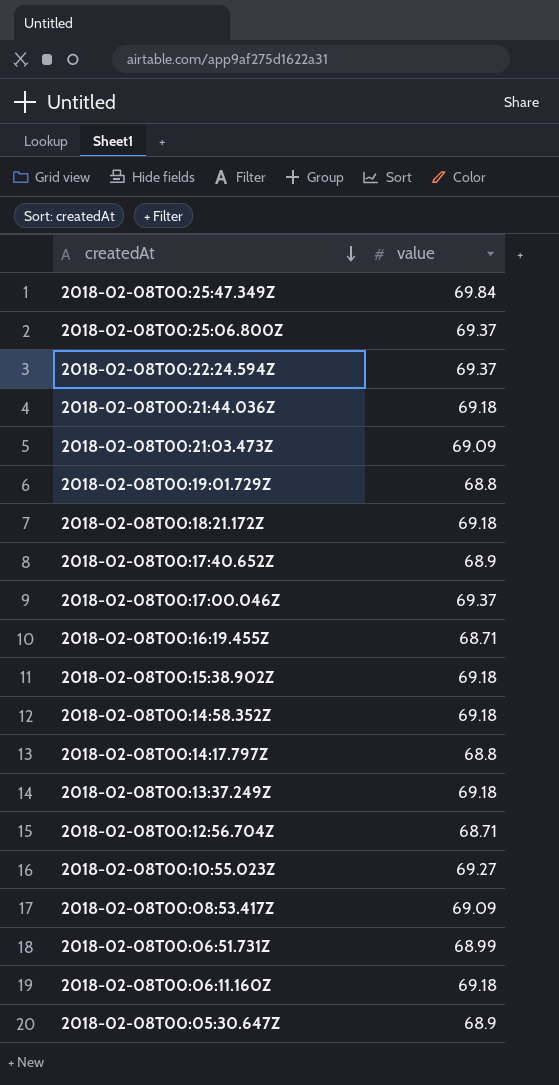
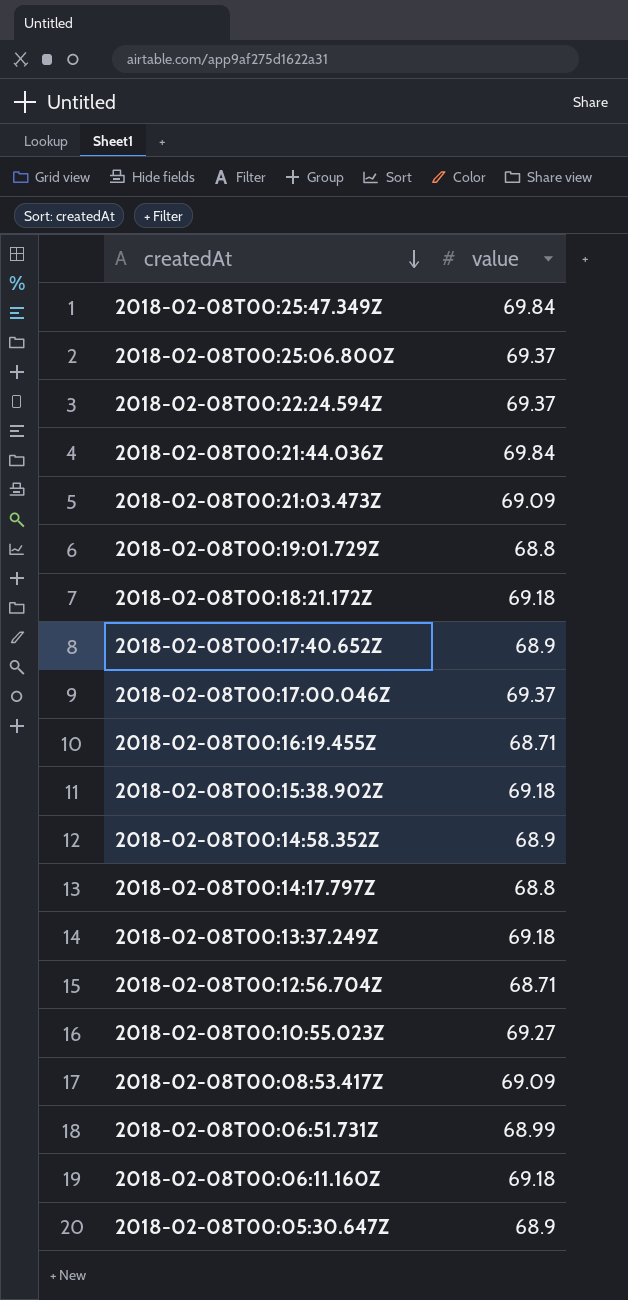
2018-02-08T00:21:44.036Z | value: 69.18 -> 69.84
2018-02-08T00:14:58.352Z | value: 69.18 -> 68.9

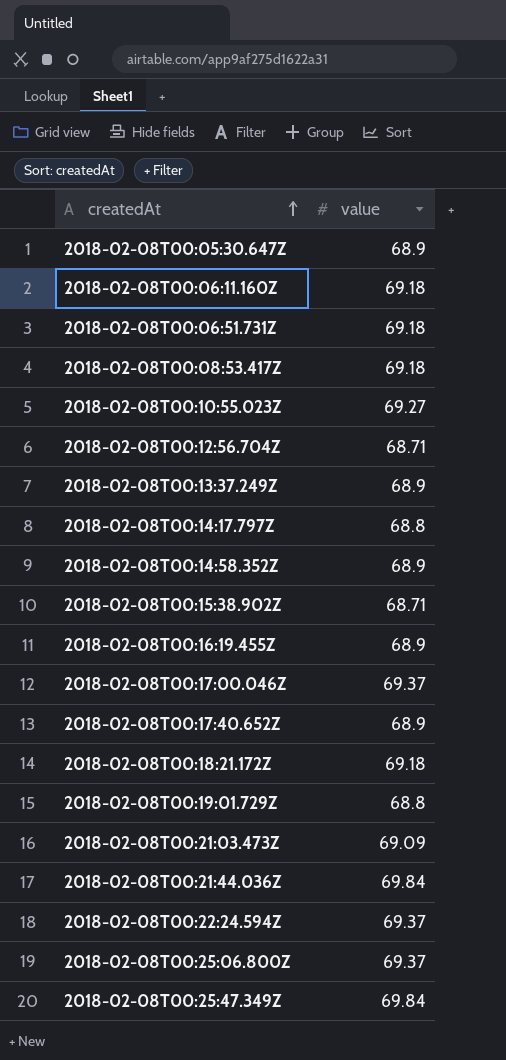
row order: createdAt descending -> createdAt ascending
2018-02-08T00:06:51.731Z | value: 68.99 -> 69.18
2018-02-08T00:08:53.417Z | value: 69.09 -> 69.18
2018-02-08T00:13:37.249Z | value: 69.18 -> 68.9
2018-02-08T00:15:38.902Z | value: 69.18 -> 68.71
2018-02-08T00:16:19.455Z | value: 68.71 -> 68.9

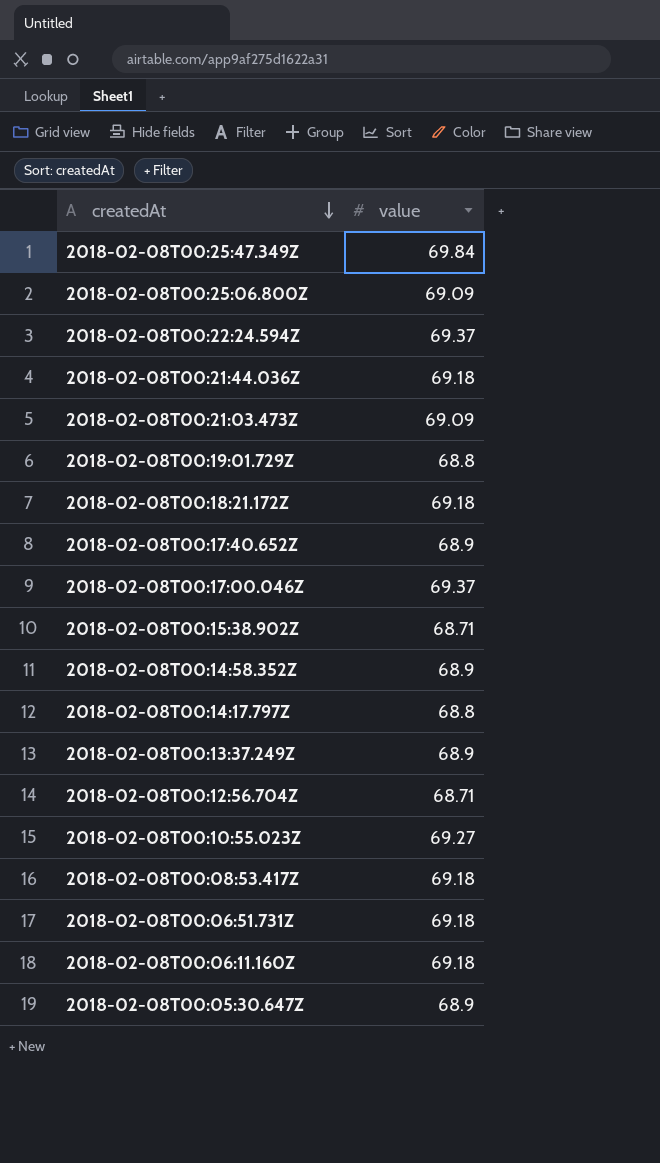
row order: createdAt ascending -> createdAt descending
row 2018-02-08T00:16:19.455Z: 68.9 -> none
2018-02-08T00:25:06.800Z | value: 69.37 -> 69.09
2018-02-08T00:21:44.036Z | value: 69.84 -> 69.18

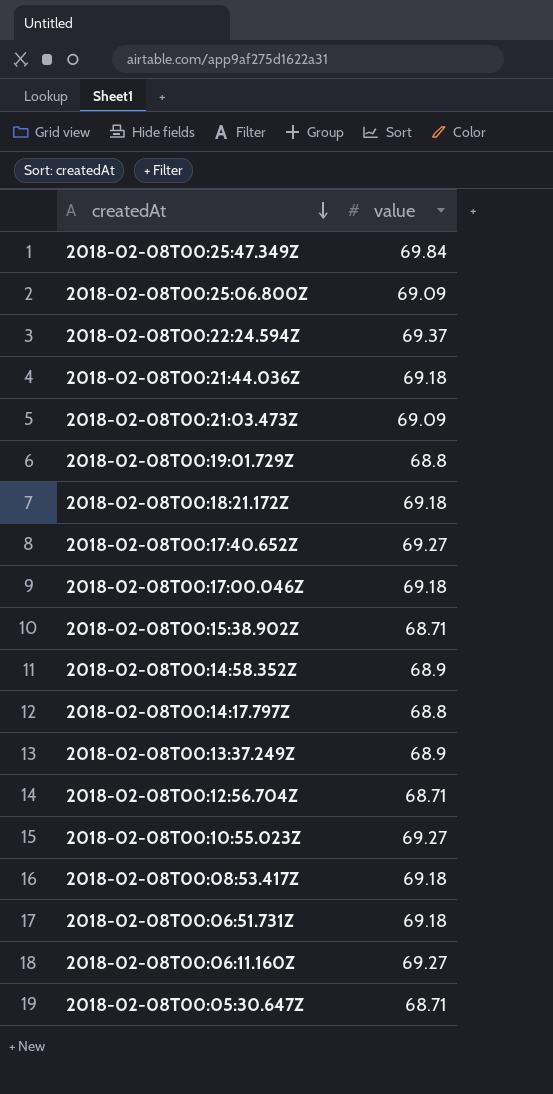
2018-02-08T00:17:40.652Z | value: 68.9 -> 69.27
2018-02-08T00:17:00.046Z | value: 69.37 -> 69.18
2018-02-08T00:06:11.160Z | value: 69.18 -> 69.27
2018-02-08T00:05:30.647Z | value: 68.9 -> 68.71

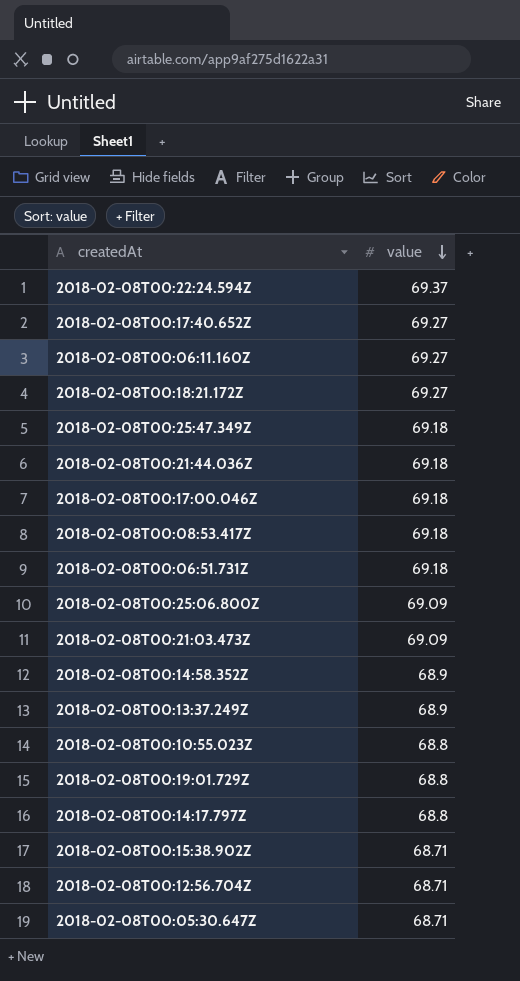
row order: createdAt descending -> value descending
2018-02-08T00:18:21.172Z | value: 69.18 -> 69.27
2018-02-08T00:25:47.349Z | value: 69.84 -> 69.18
2018-02-08T00:10:55.023Z | value: 69.27 -> 68.8

